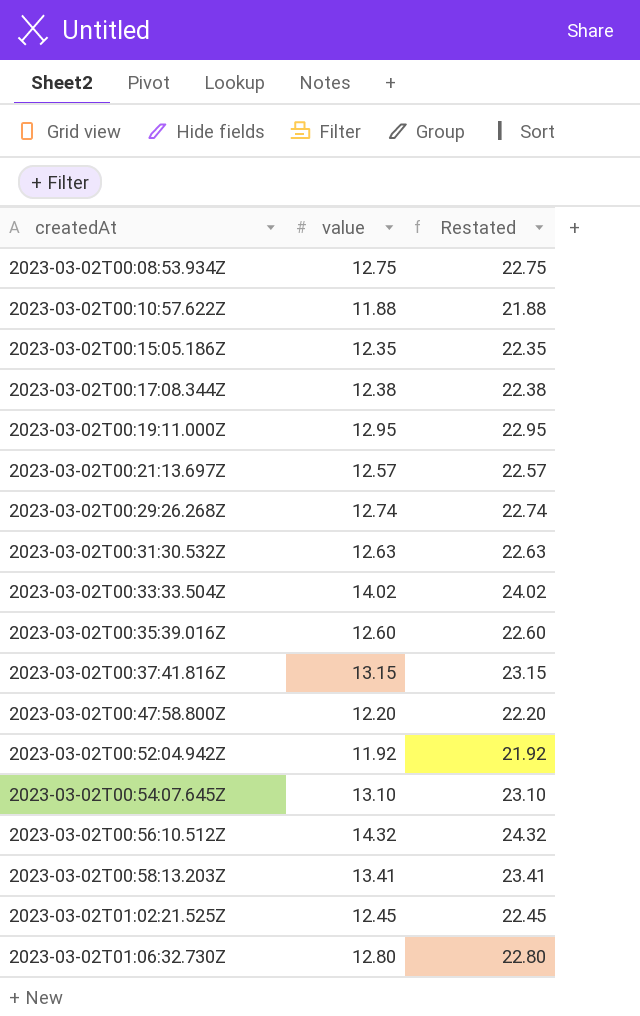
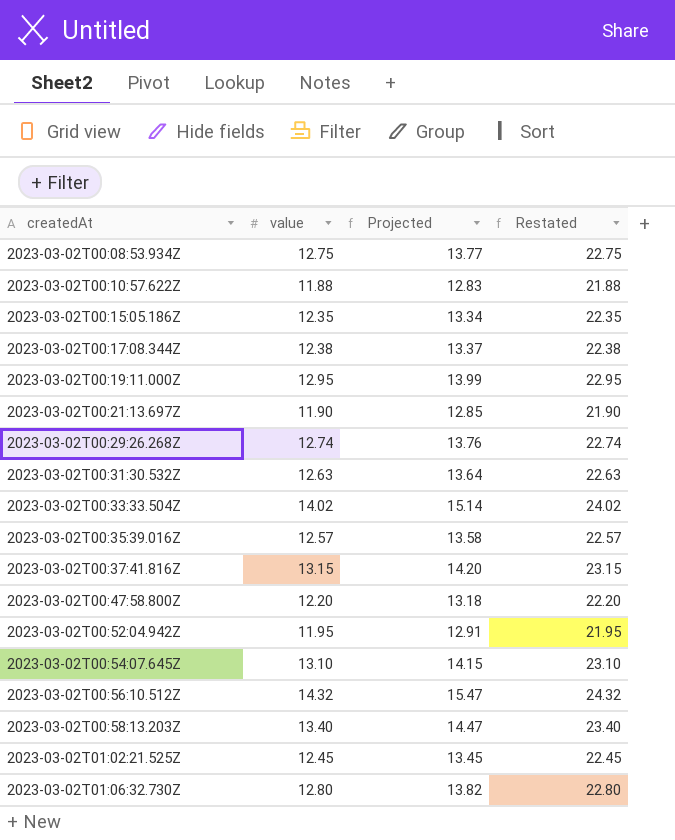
column Projected | formula: none -> [value] * 1.08
2023-03-02T00:21:13.697Z | value: 12.57 -> 11.90
2023-03-02T00:21:13.697Z | Restated: 22.57 -> 21.90
2023-03-02T00:35:39.016Z | value: 12.60 -> 12.57
2023-03-02T00:35:39.016Z | Restated: 22.60 -> 22.57
2023-03-02T00:52:04.942Z | value: 11.92 -> 11.95
2023-03-02T00:52:04.942Z | Restated: 21.92 -> 21.95
2023-03-02T00:58:13.203Z | value: 13.41 -> 13.40
2023-03-02T00:58:13.203Z | Restated: 23.41 -> 23.40

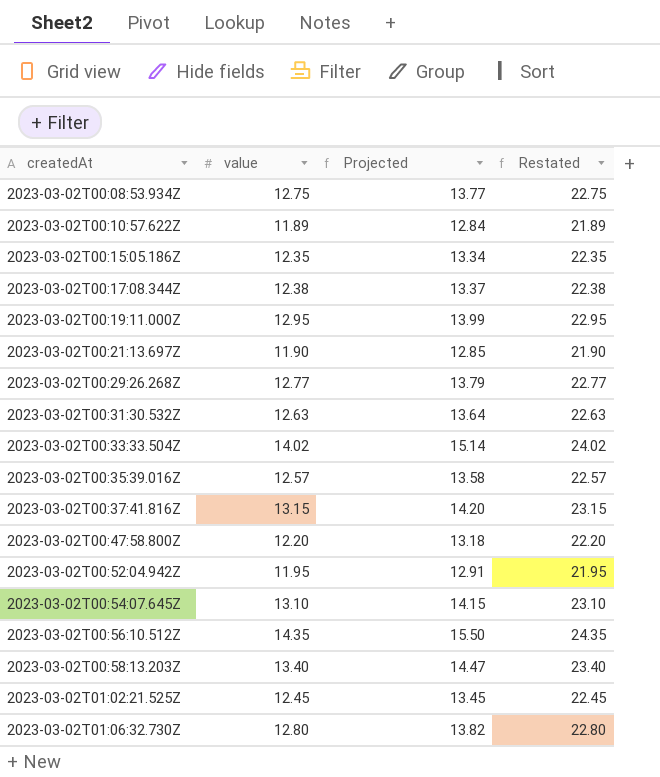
2023-03-02T00:10:57.622Z | value: 11.88 -> 11.89
2023-03-02T00:10:57.622Z | Projected: 12.83 -> 12.84
2023-03-02T00:10:57.622Z | Restated: 21.88 -> 21.89
2023-03-02T00:29:26.268Z | value: 12.74 -> 12.77
2023-03-02T00:29:26.268Z | Projected: 13.76 -> 13.79
2023-03-02T00:29:26.268Z | Restated: 22.74 -> 22.77
2023-03-02T00:56:10.512Z | value: 14.32 -> 14.35
2023-03-02T00:56:10.512Z | Projected: 15.47 -> 15.50
2023-03-02T00:56:10.512Z | Restated: 24.32 -> 24.35

